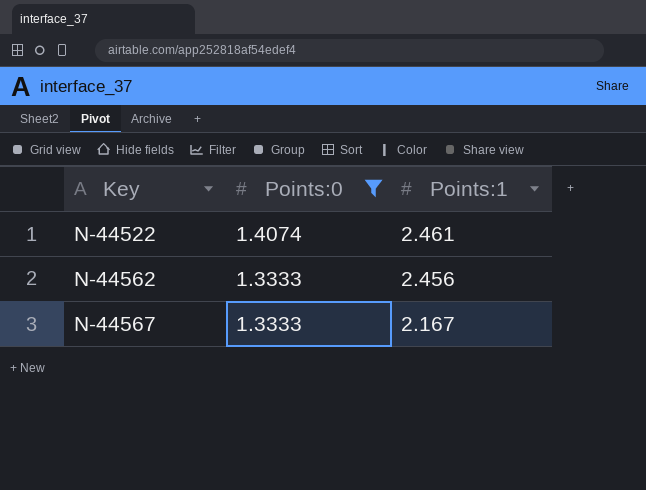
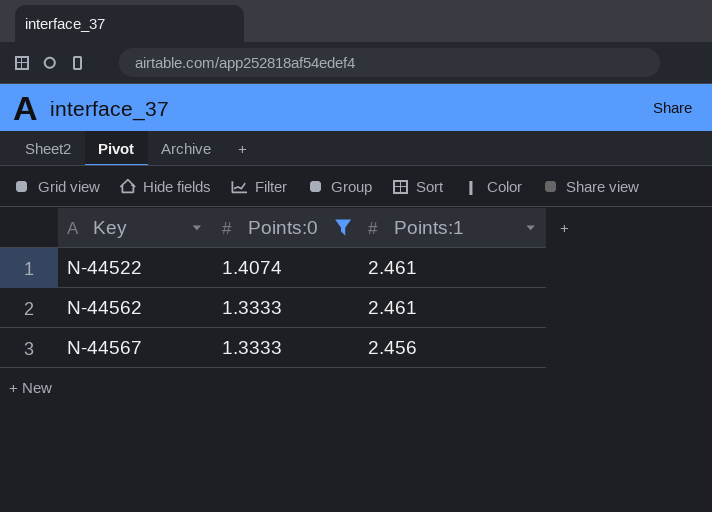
N-44562 | Points:1: 2.456 -> 2.461
N-44567 | Points:1: 2.167 -> 2.456

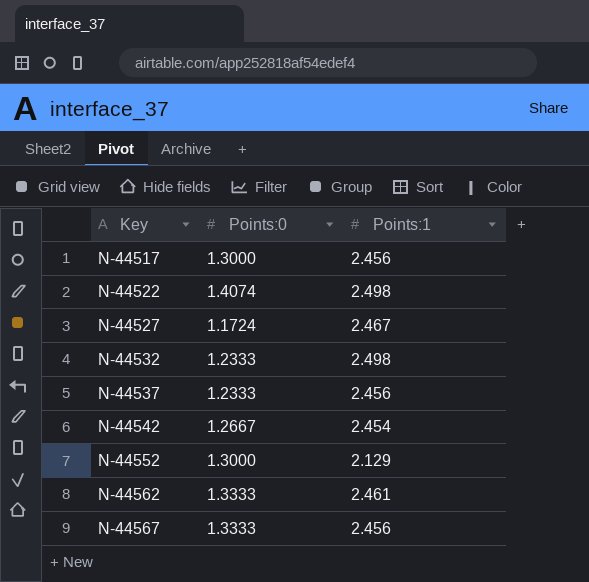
filter: Points:0 >= 1.3333 -> none
N-44522 | Points:1: 2.461 -> 2.498

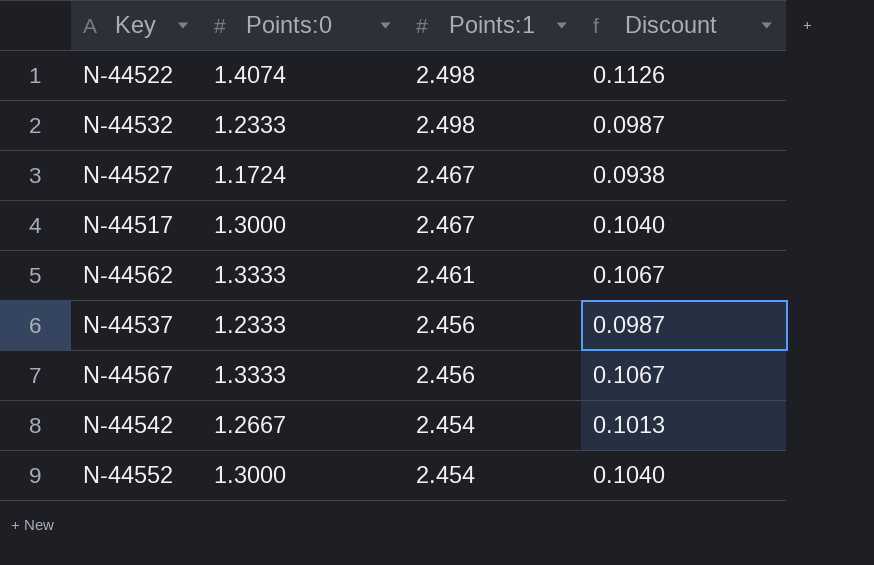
row order: Key ascending -> Points:1 descending
column Discount | formula: none -> [Points:0] * 0.08
N-44517 | Points:1: 2.456 -> 2.467
N-44552 | Points:1: 2.129 -> 2.454

